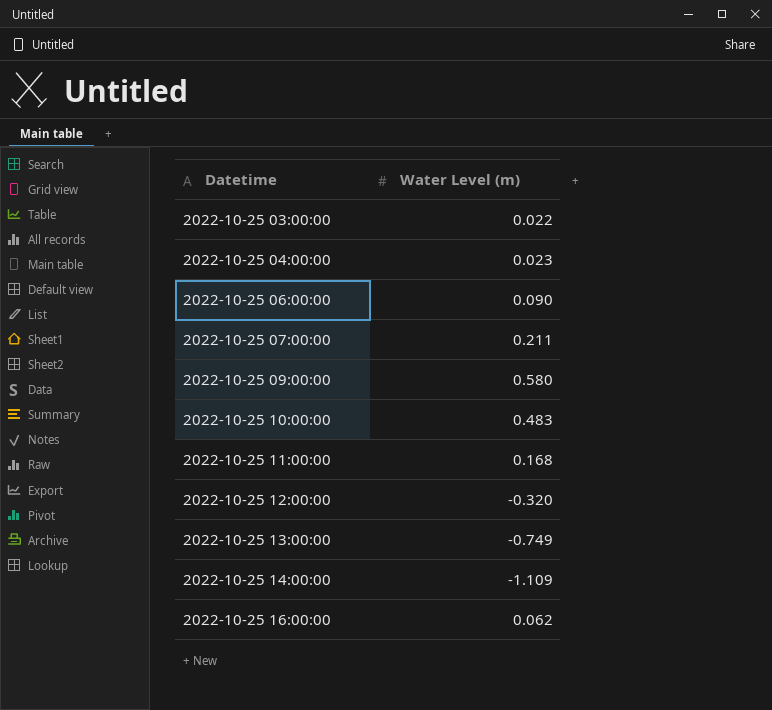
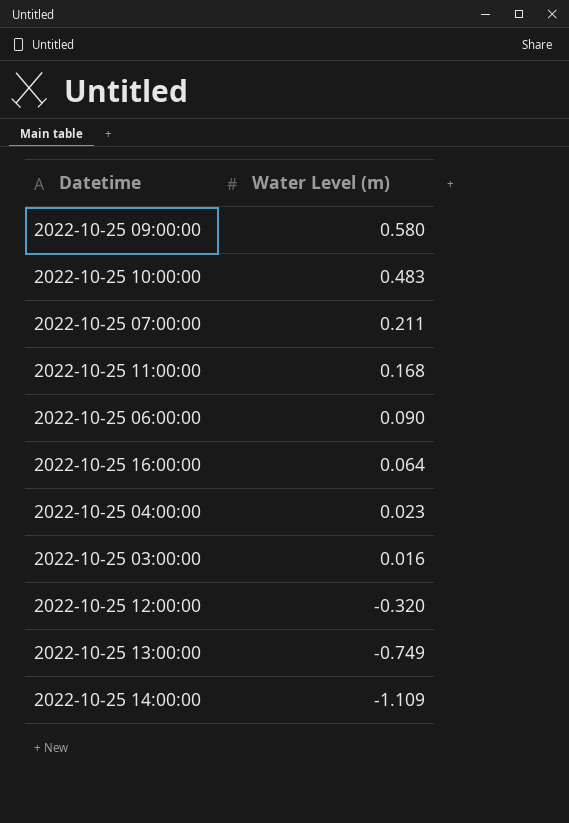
row order: Datetime ascending -> Water Level (m) descending
2022-10-25 16:00:00 | Water Level (m): 0.062 -> 0.064
2022-10-25 03:00:00 | Water Level (m): 0.022 -> 0.016

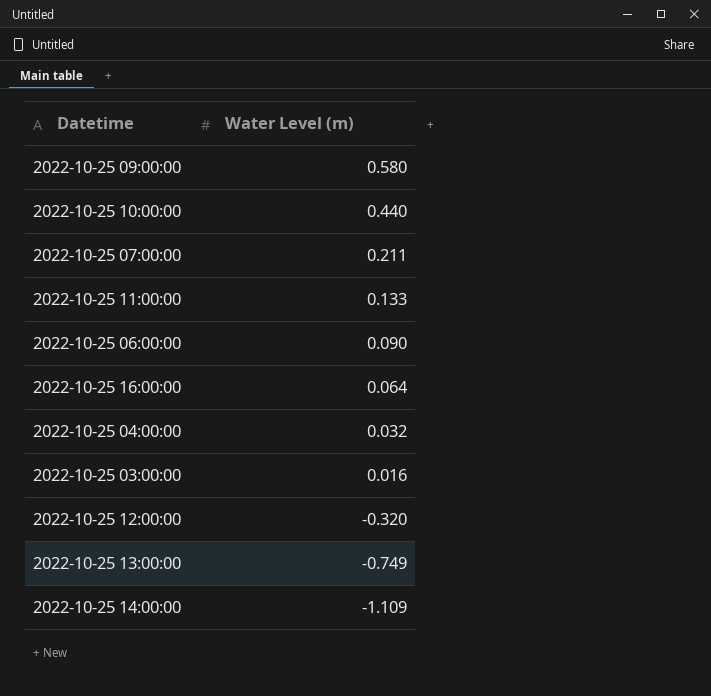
2022-10-25 10:00:00 | Water Level (m): 0.483 -> 0.440
2022-10-25 11:00:00 | Water Level (m): 0.168 -> 0.133
2022-10-25 04:00:00 | Water Level (m): 0.023 -> 0.032

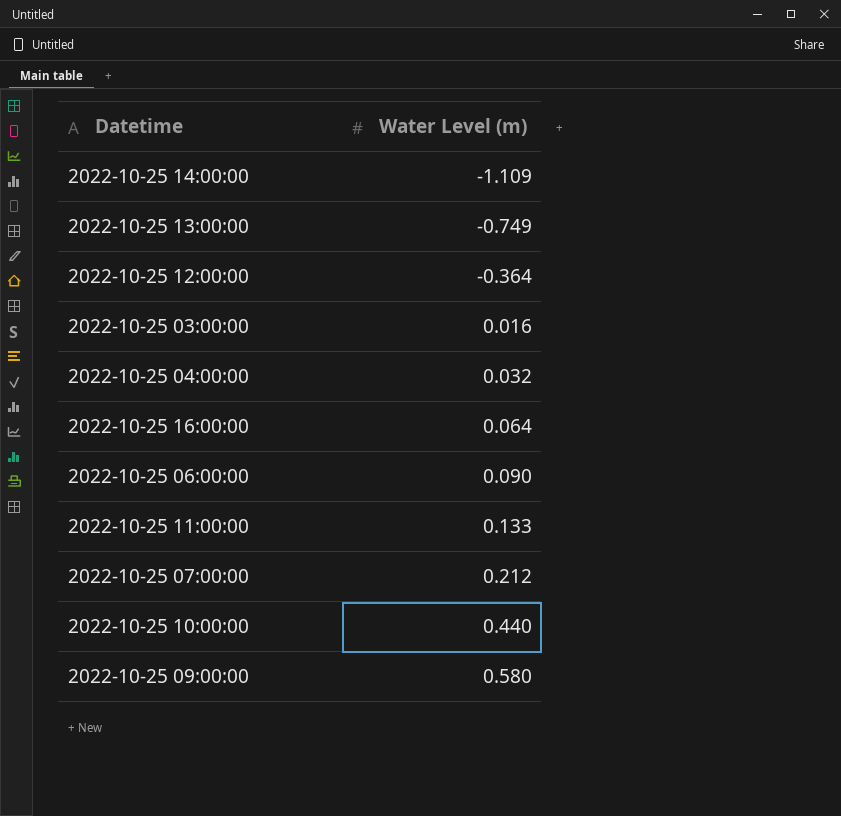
row order: Water Level (m) descending -> Water Level (m) ascending
2022-10-25 12:00:00 | Water Level (m): -0.320 -> -0.364
2022-10-25 07:00:00 | Water Level (m): 0.211 -> 0.212

